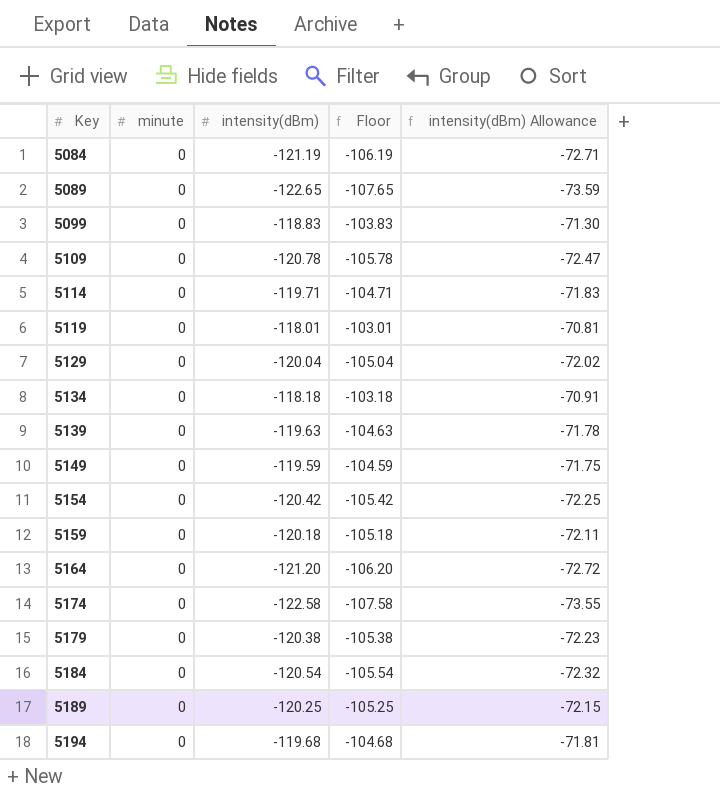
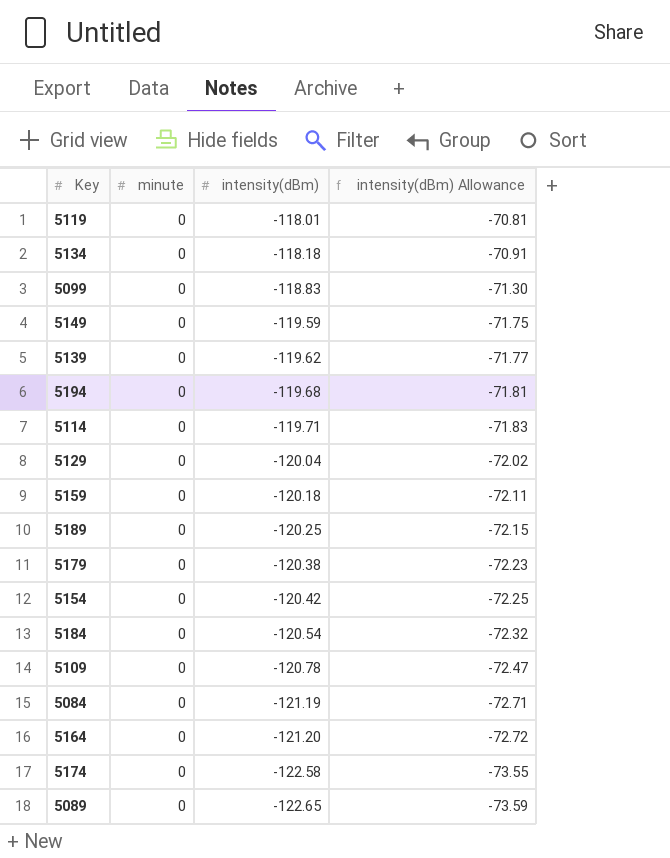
row order: Key ascending -> intensity(dBm) descending
column Floor | formula: [intensity(dBm)] + 15 -> none
5139 | intensity(dBm): -119.63 -> -119.62
5139 | intensity(dBm) Allowance: -71.78 -> -71.77

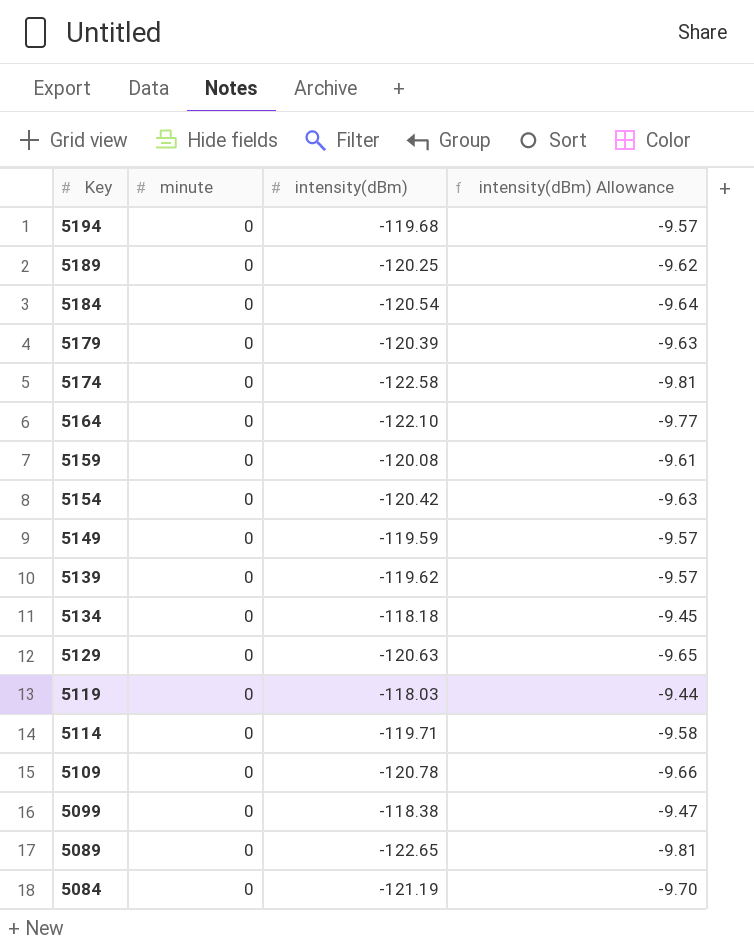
row order: intensity(dBm) descending -> Key descending
column intensity(dBm) Allowance | formula: [intensity(dBm)] * 0.6 -> [intensity(dBm)] * 0.08
5179 | intensity(dBm): -120.38 -> -120.39
5164 | intensity(dBm): -121.20 -> -122.10
5159 | intensity(dBm): -120.18 -> -120.08
5129 | intensity(dBm): -120.04 -> -120.63
5119 | intensity(dBm): -118.01 -> -118.03
5099 | intensity(dBm): -118.83 -> -118.38

